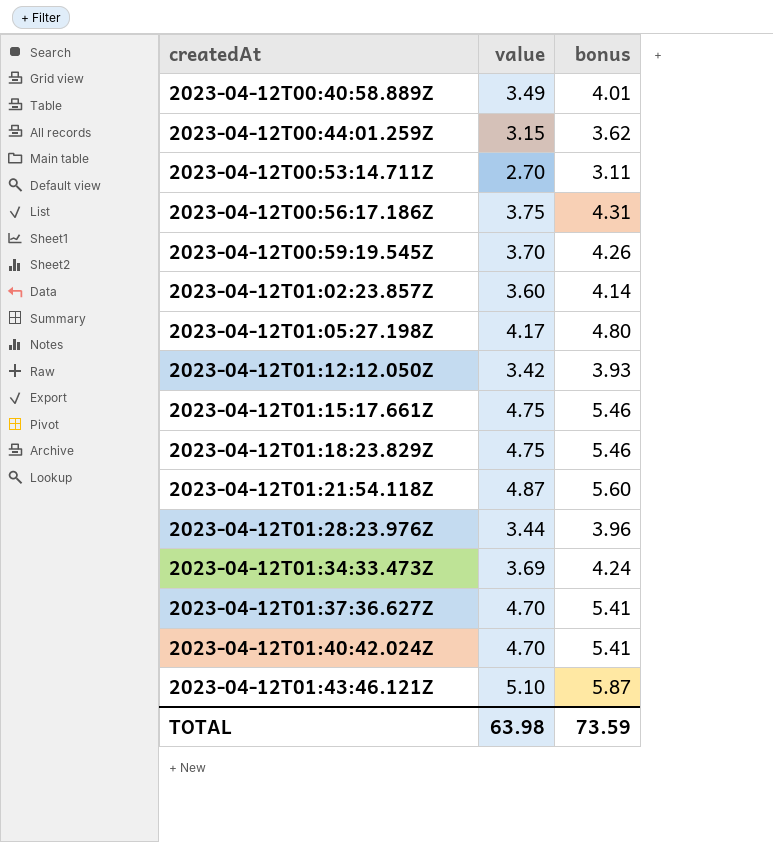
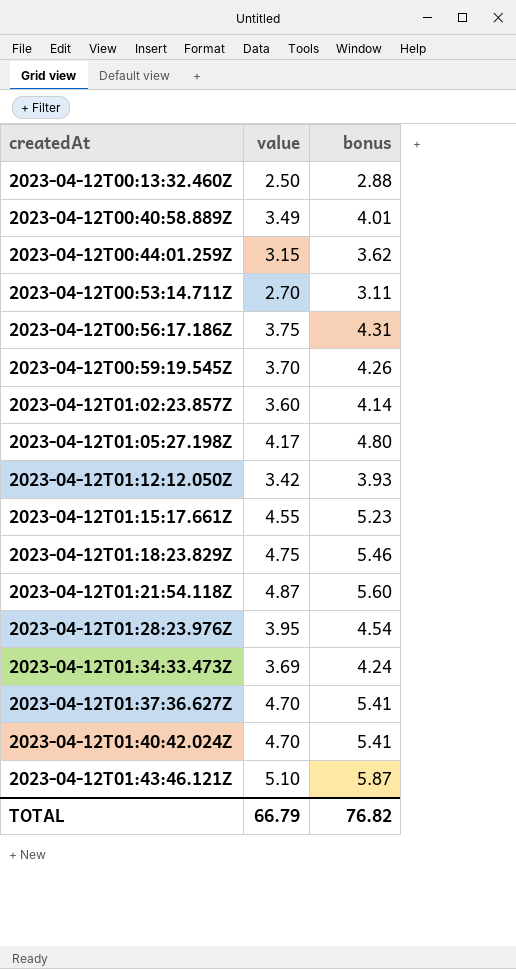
row 2023-04-12T00:13:32.460Z: none -> 2.50 | 2.88
2023-04-12T01:15:17.661Z | value: 4.75 -> 4.55
2023-04-12T01:15:17.661Z | bonus: 5.46 -> 5.23
2023-04-12T01:28:23.976Z | value: 3.44 -> 3.95
2023-04-12T01:28:23.976Z | bonus: 3.96 -> 4.54
TOTAL | value: 63.98 -> 66.79
TOTAL | bonus: 73.59 -> 76.82

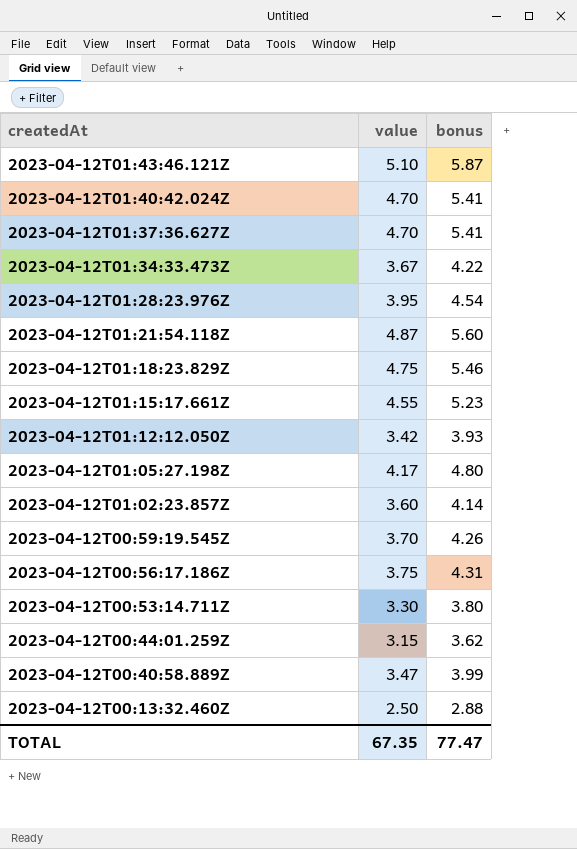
row order: createdAt ascending -> createdAt descending
2023-04-12T01:34:33.473Z | value: 3.69 -> 3.67
2023-04-12T01:34:33.473Z | bonus: 4.24 -> 4.22
2023-04-12T00:53:14.711Z | value: 2.70 -> 3.30
2023-04-12T00:53:14.711Z | bonus: 3.11 -> 3.80
2023-04-12T00:40:58.889Z | value: 3.49 -> 3.47
2023-04-12T00:40:58.889Z | bonus: 4.01 -> 3.99
TOTAL | value: 66.79 -> 67.35
TOTAL | bonus: 76.82 -> 77.47

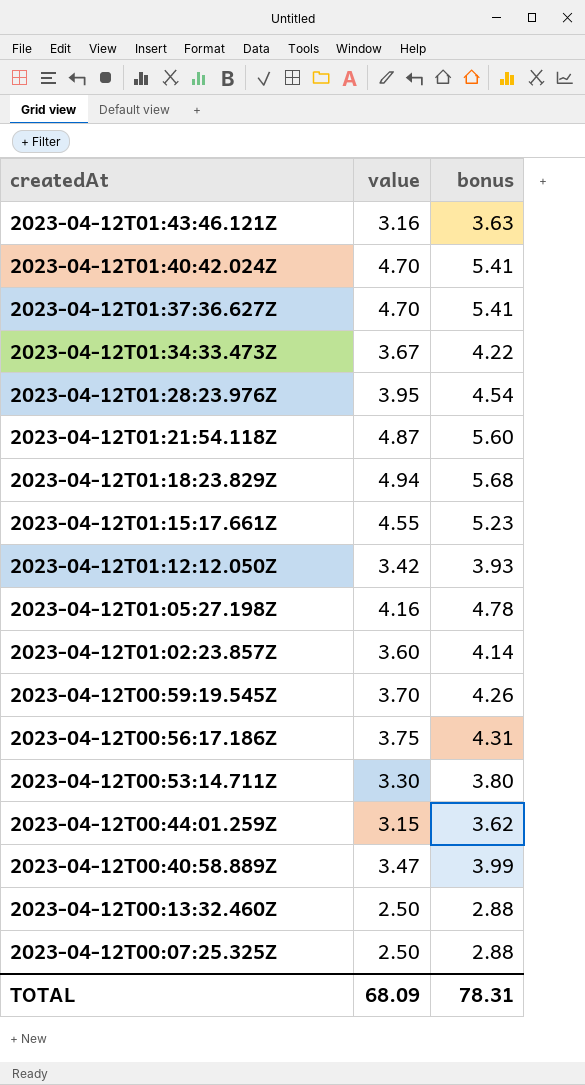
2023-04-12T01:43:46.121Z | value: 5.10 -> 3.16
2023-04-12T01:43:46.121Z | bonus: 5.87 -> 3.63
2023-04-12T01:18:23.829Z | value: 4.75 -> 4.94
2023-04-12T01:18:23.829Z | bonus: 5.46 -> 5.68
2023-04-12T01:05:27.198Z | value: 4.17 -> 4.16
2023-04-12T01:05:27.198Z | bonus: 4.80 -> 4.78
row 2023-04-12T00:07:25.325Z: none -> 2.50 | 2.88
TOTAL | value: 67.35 -> 68.09
TOTAL | bonus: 77.47 -> 78.31

